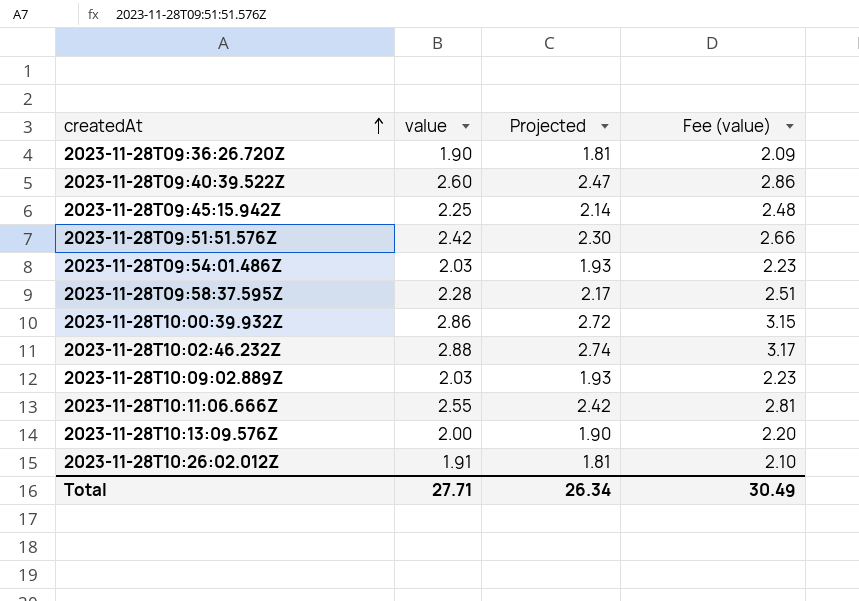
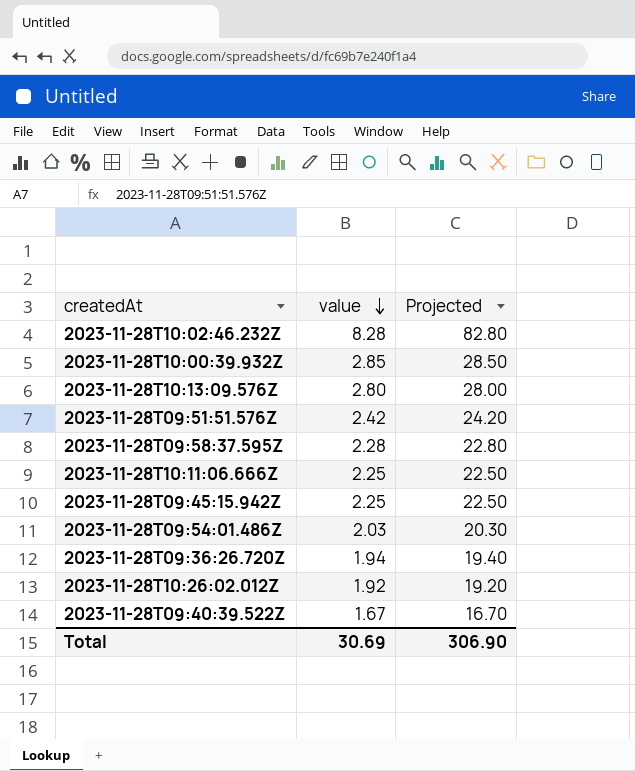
row order: createdAt ascending -> value descending
column Fee (value) | formula: [value] * 1.1 -> none
column Projected | formula: [value] * 0.95 -> [value] * 10
row 2023-11-28T10:09:02.889Z: 2.03 | 1.93 | 2.23 -> none
2023-11-28T10:02:46.232Z | value: 2.88 -> 8.28
2023-11-28T10:00:39.932Z | value: 2.86 -> 2.85
2023-11-28T10:13:09.576Z | value: 2.00 -> 2.80
2023-11-28T10:11:06.666Z | value: 2.55 -> 2.25
2023-11-28T09:36:26.720Z | value: 1.90 -> 1.94
2023-11-28T10:26:02.012Z | value: 1.91 -> 1.92
2023-11-28T09:40:39.522Z | value: 2.60 -> 1.67
Total | value: 27.71 -> 30.69
Total | Projected: 26.34 -> 306.90

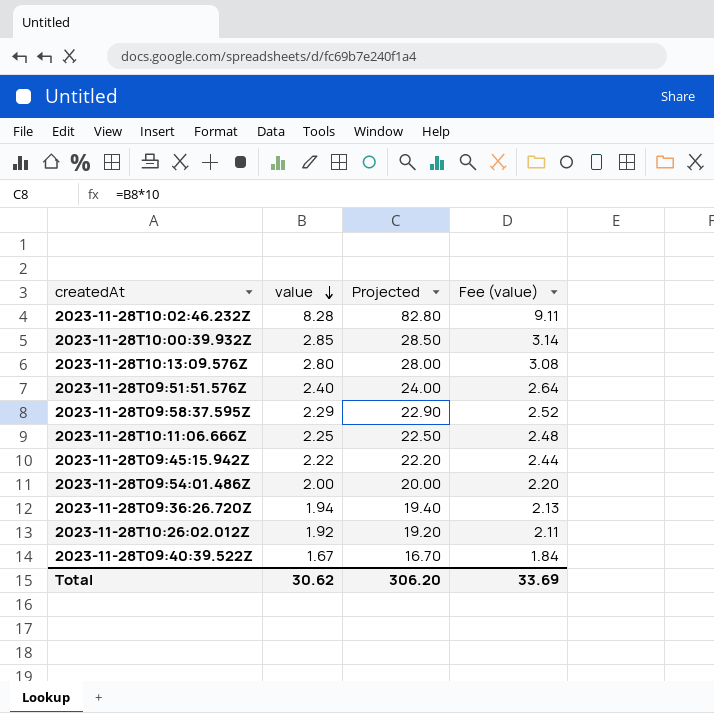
column Fee (value) | formula: none -> [value] * 1.1
2023-11-28T09:51:51.576Z | value: 2.42 -> 2.40
2023-11-28T09:51:51.576Z | Projected: 24.20 -> 24.00
2023-11-28T09:58:37.595Z | value: 2.28 -> 2.29
2023-11-28T09:58:37.595Z | Projected: 22.80 -> 22.90
2023-11-28T09:45:15.942Z | value: 2.25 -> 2.22
2023-11-28T09:45:15.942Z | Projected: 22.50 -> 22.20
2023-11-28T09:54:01.486Z | value: 2.03 -> 2.00
2023-11-28T09:54:01.486Z | Projected: 20.30 -> 20.00
Total | value: 30.69 -> 30.62
Total | Projected: 306.90 -> 306.20

